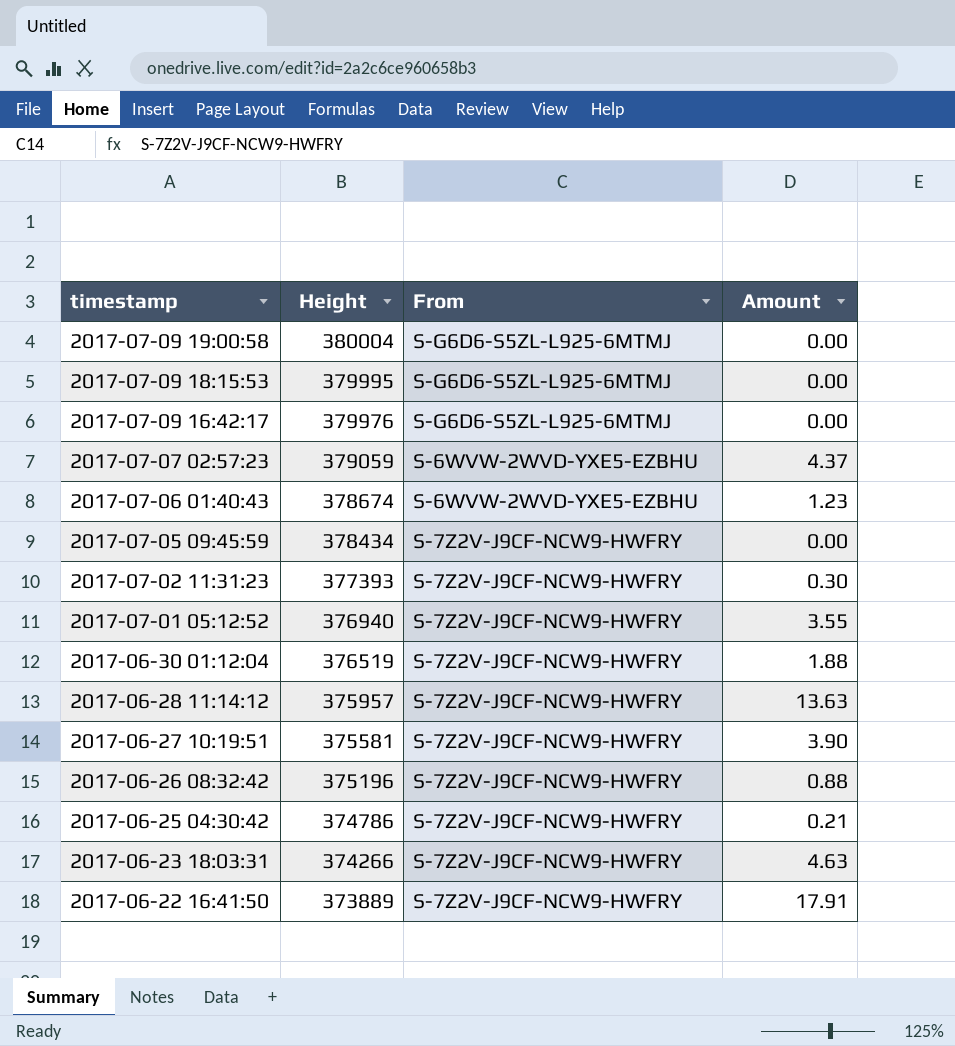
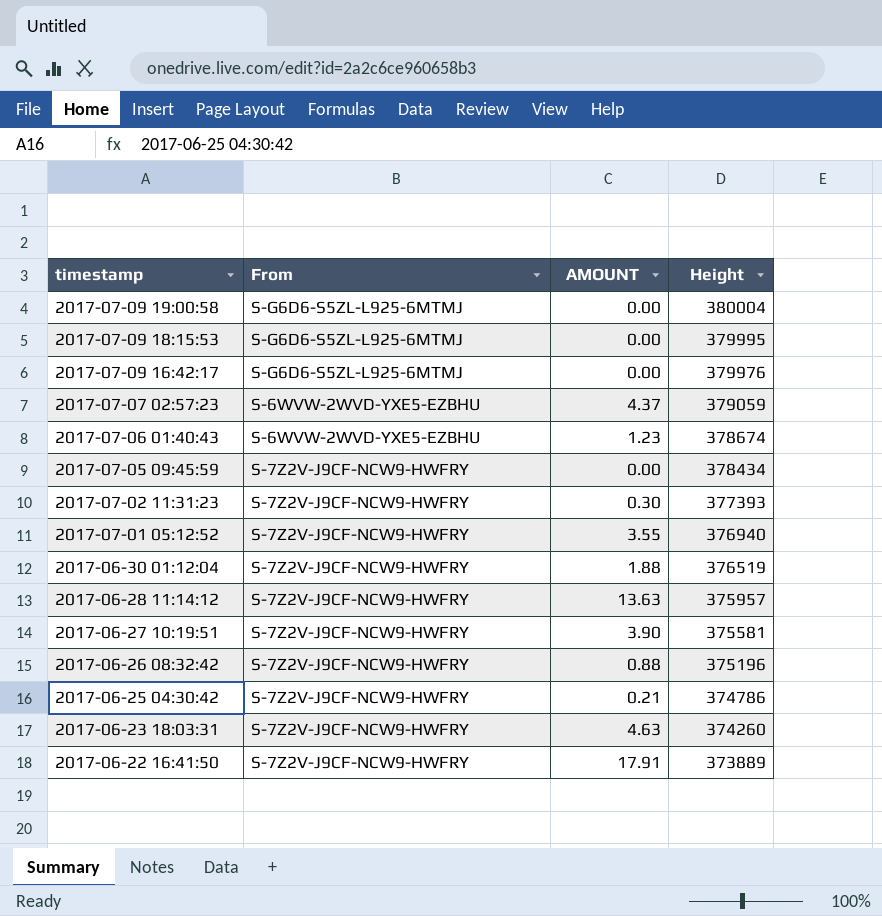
column name: Amount -> AMOUNT
column Height | position: 2 -> 4
2017-06-23 18:03:31 | Height: 374266 -> 374260

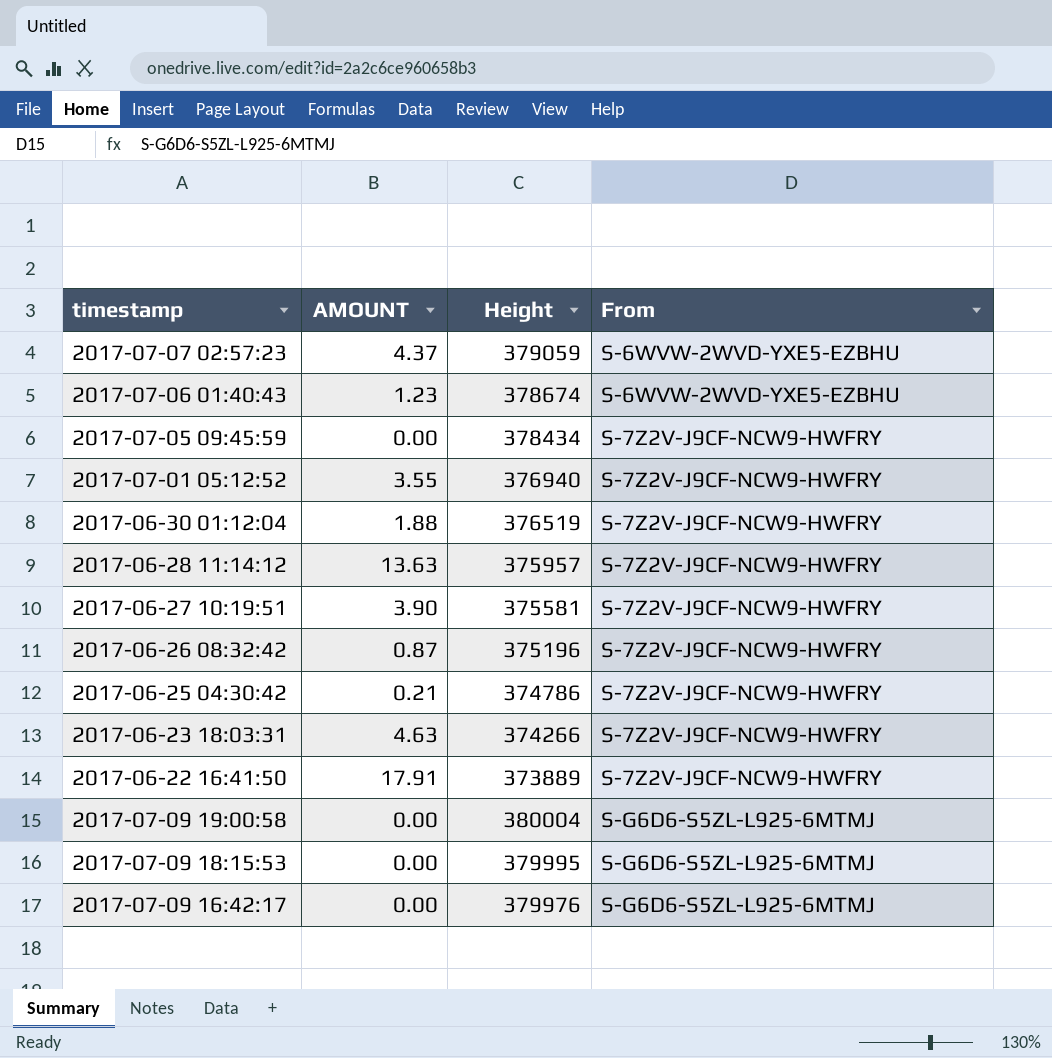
row order: timestamp descending -> From ascending
column From | position: 2 -> 4
row 2017-07-02 11:31:23: S-7Z2V-J9CF-NCW9-HWFRY | 0.30 | 377393 -> none
2017-06-26 08:32:42 | AMOUNT: 0.88 -> 0.87
2017-06-23 18:03:31 | Height: 374260 -> 374266

